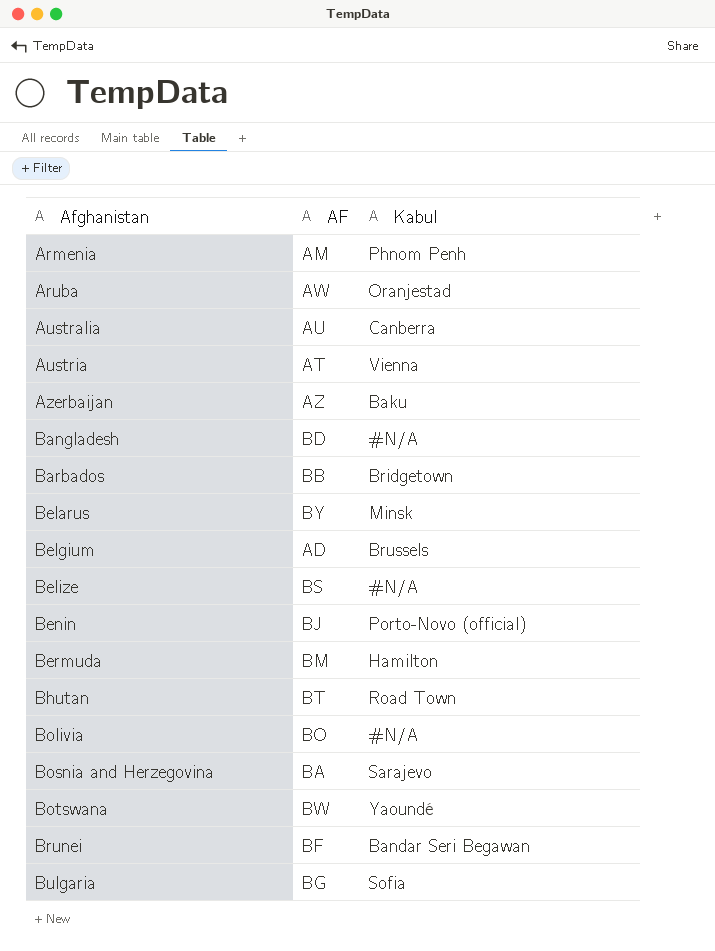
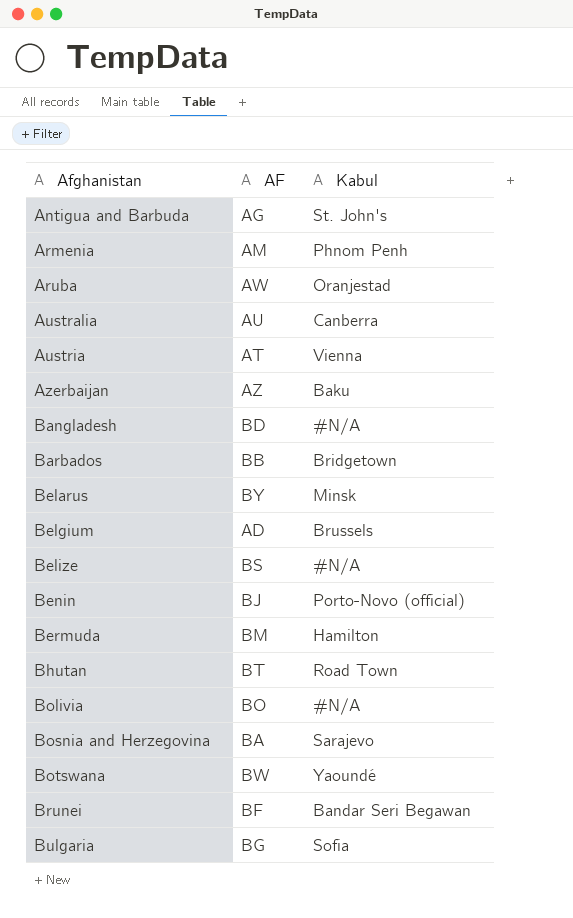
row Antigua and Barbuda: none -> AG | St. John's

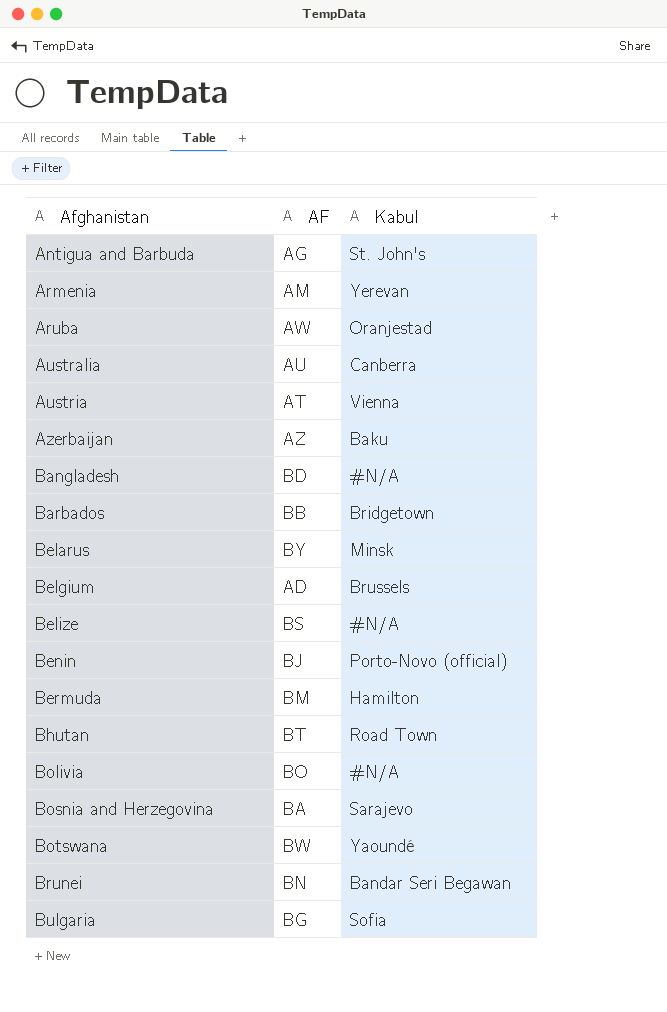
Armenia | Kabul: Phnom Penh -> Yerevan
Brunei | AF: BF -> BN

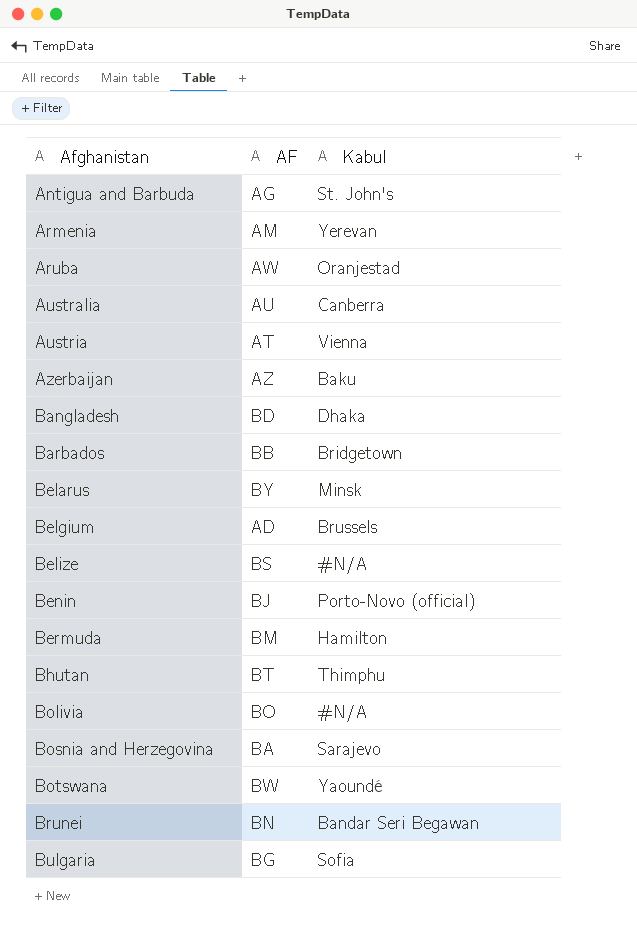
Bangladesh | Kabul: #N/A -> Dhaka
Bhutan | Kabul: Road Town -> Thimphu

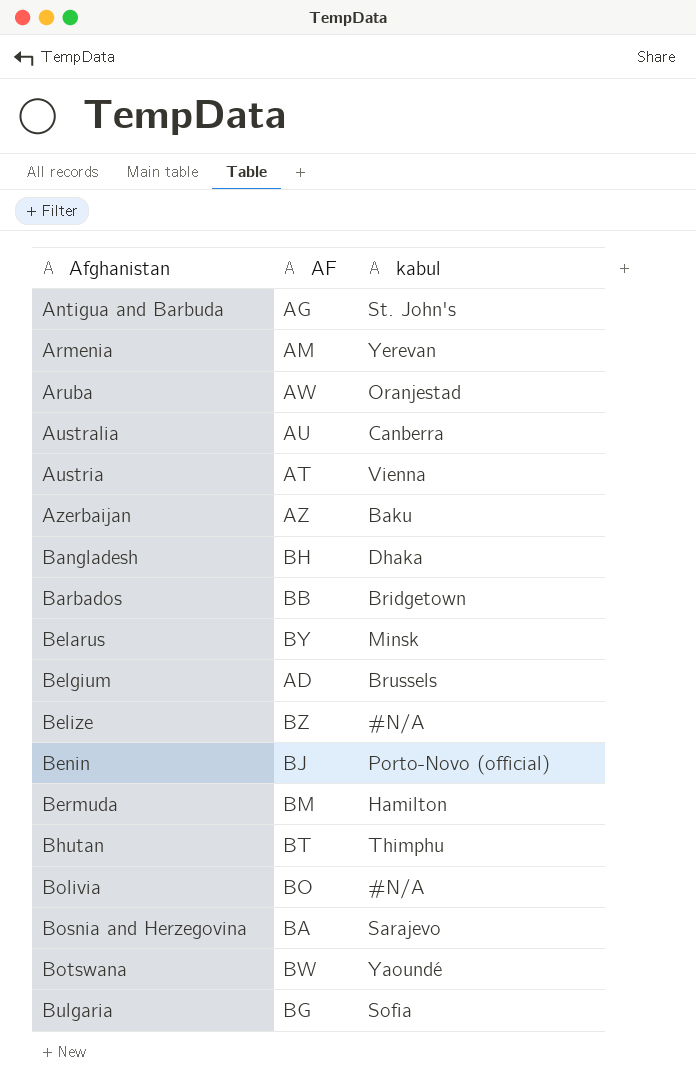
column name: Kabul -> kabul
row Brunei: BN | Bandar Seri Begawan -> none
Bangladesh | AF: BD -> BH
Belize | AF: BS -> BZ

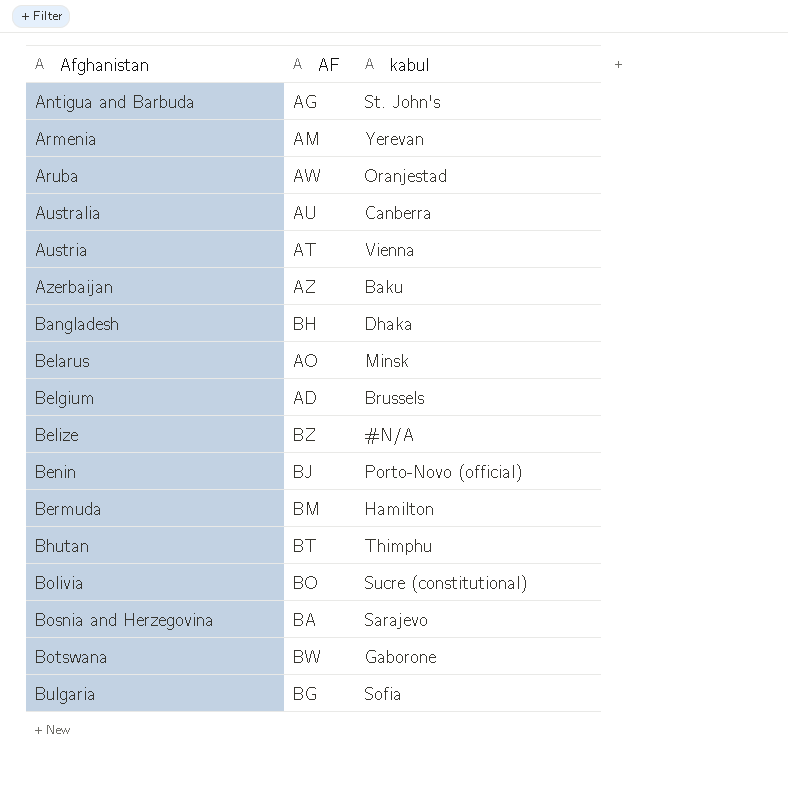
row Barbados: BB | Bridgetown -> none
Belarus | AF: BY -> AO
Bolivia | kabul: #N/A -> Sucre (constitutional)
Botswana | kabul: Yaoundé -> Gaborone

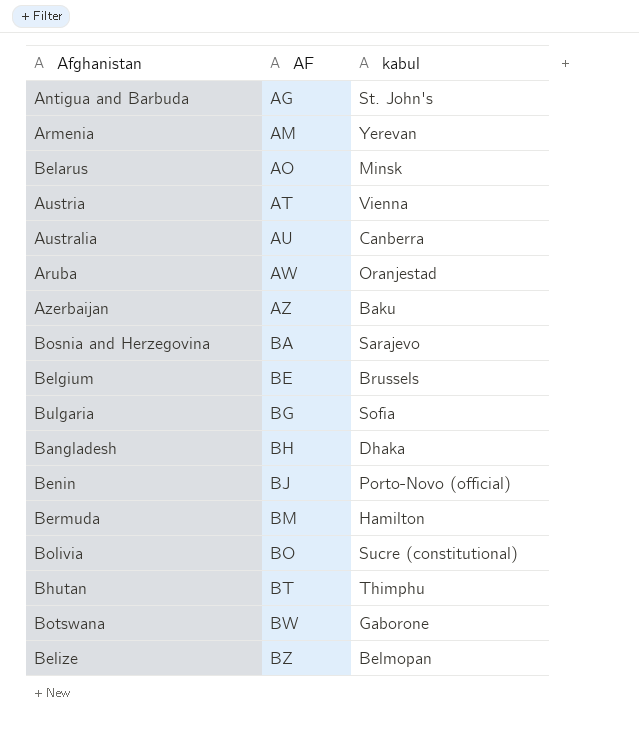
row order: Afghanistan ascending -> AF ascending
Belgium | AF: AD -> BE
Belize | kabul: #N/A -> Belmopan

